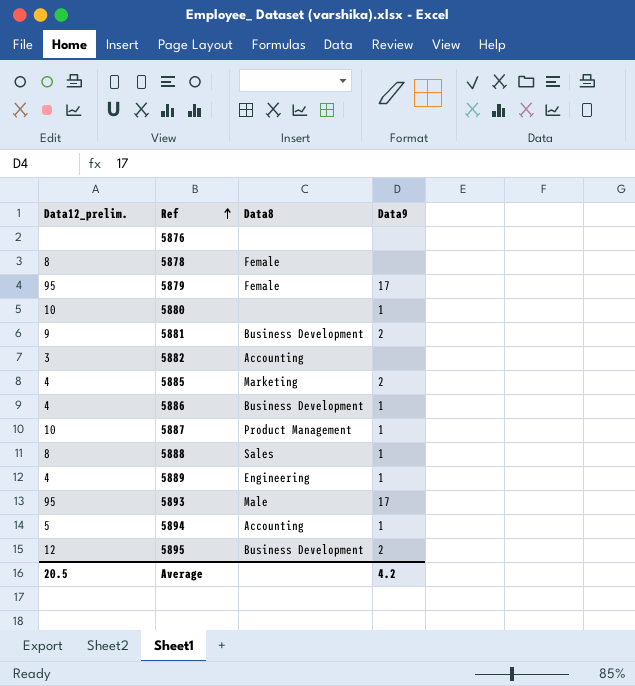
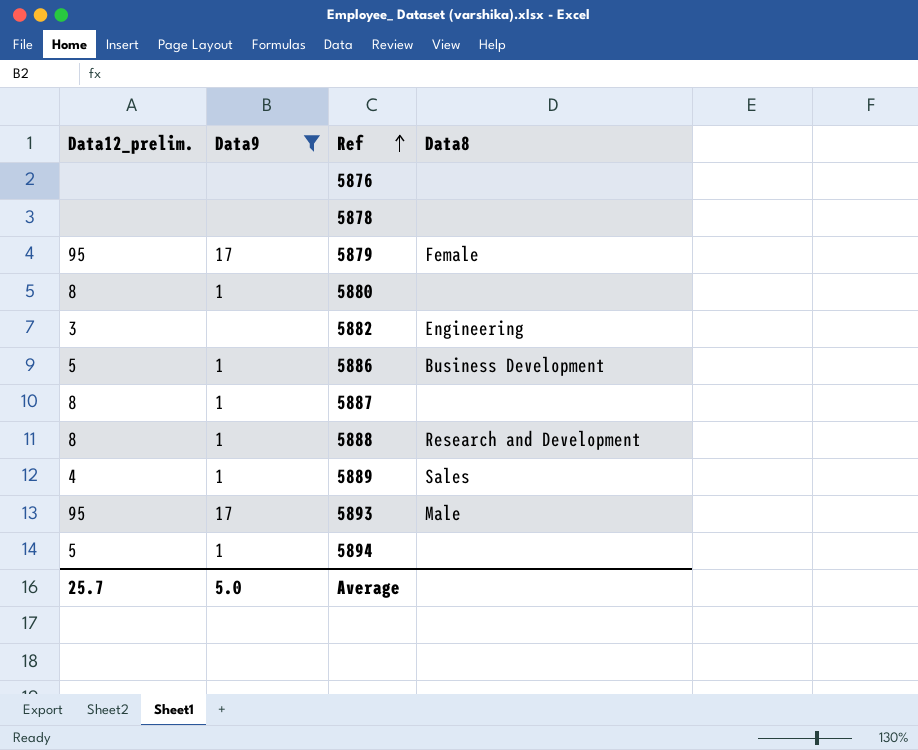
filter: none -> Data9 != 2
column Data9 | position: 4 -> 2
5878 | Data12_prelim.: 8 -> none
5878 | Data8: Female -> none
5880 | Data12_prelim.: 10 -> 8
5882 | Data8: Accounting -> Engineering
5886 | Data12_prelim.: 4 -> 5
5887 | Data12_prelim.: 10 -> 8
5887 | Data8: Product Management -> none
5888 | Data8: Sales -> Research and Development
5889 | Data8: Engineering -> Sales
5894 | Data8: Accounting -> none
Average | Data12_prelim.: 20.5 -> 25.7
Average | Data9: 4.2 -> 5.0

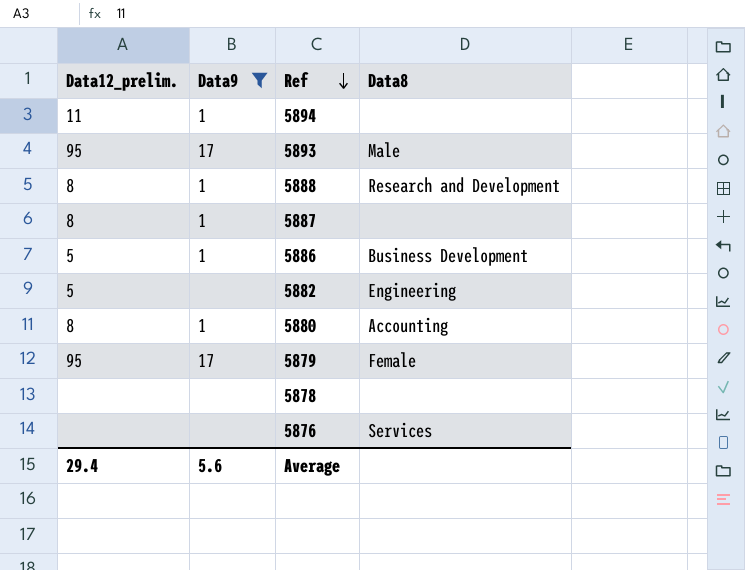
row order: Ref ascending -> Ref descending
row 5889: 4 | 1 | Sales -> none
5894 | Data12_prelim.: 5 -> 11
5882 | Data12_prelim.: 3 -> 5
5880 | Data8: none -> Accounting
5876 | Data8: none -> Services
Average | Data12_prelim.: 25.7 -> 29.4
Average | Data9: 5.0 -> 5.6

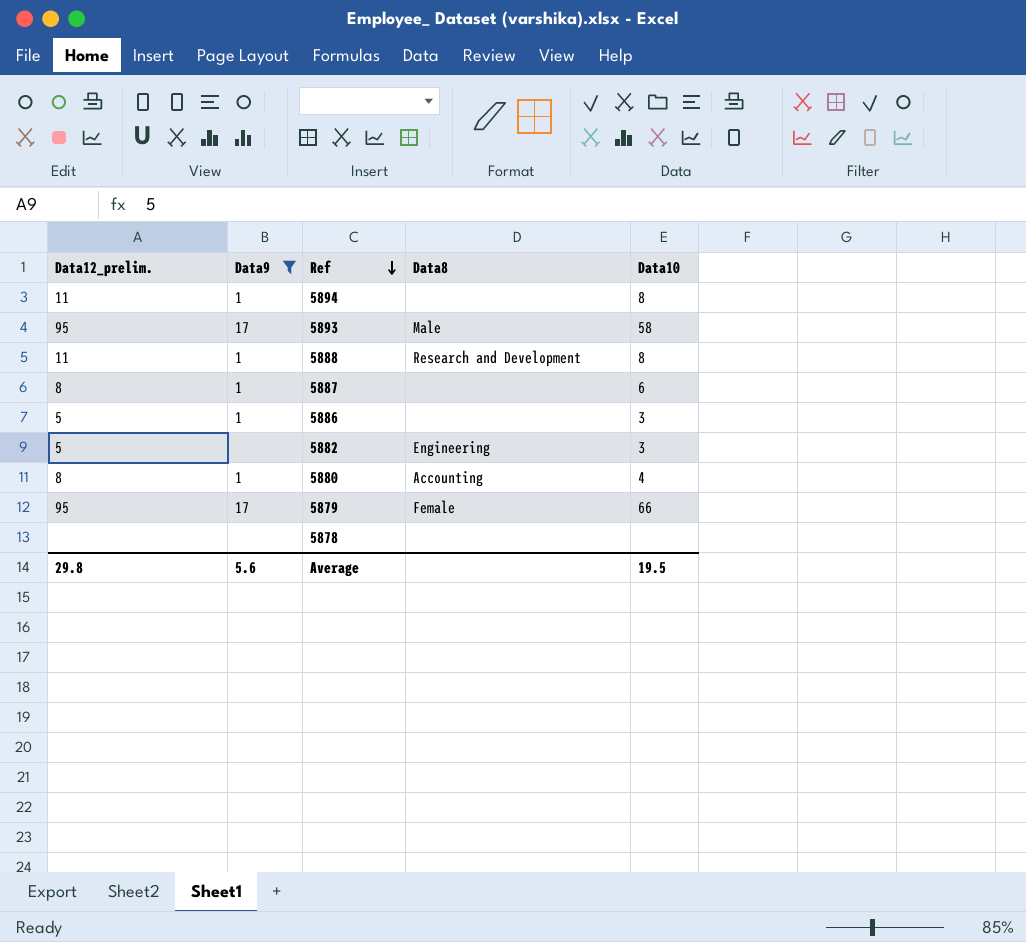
column Data10 | position: none -> 5
row 5876: none | none | Services -> none
5888 | Data12_prelim.: 8 -> 11
5886 | Data8: Business Development -> none
Average | Data12_prelim.: 29.4 -> 29.8

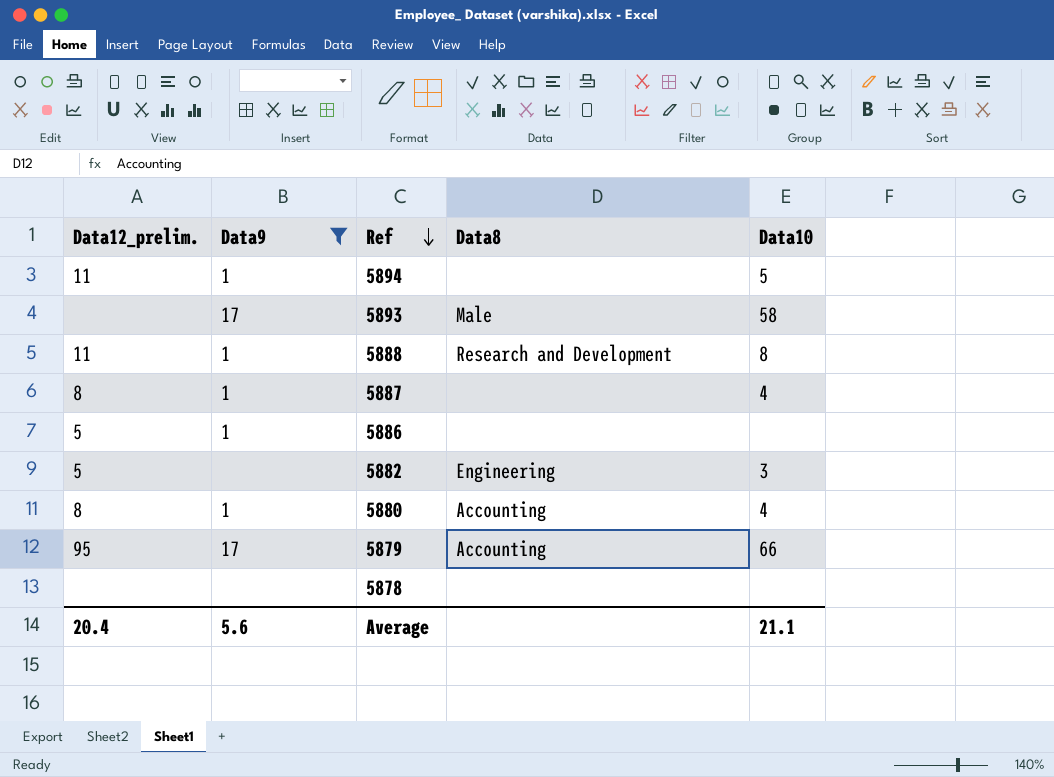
5894 | Data10: 8 -> 5
5893 | Data12_prelim.: 95 -> none
5887 | Data10: 6 -> 4
5886 | Data10: 3 -> none
5879 | Data8: Female -> Accounting
Average | Data12_prelim.: 29.8 -> 20.4
Average | Data10: 19.5 -> 21.1

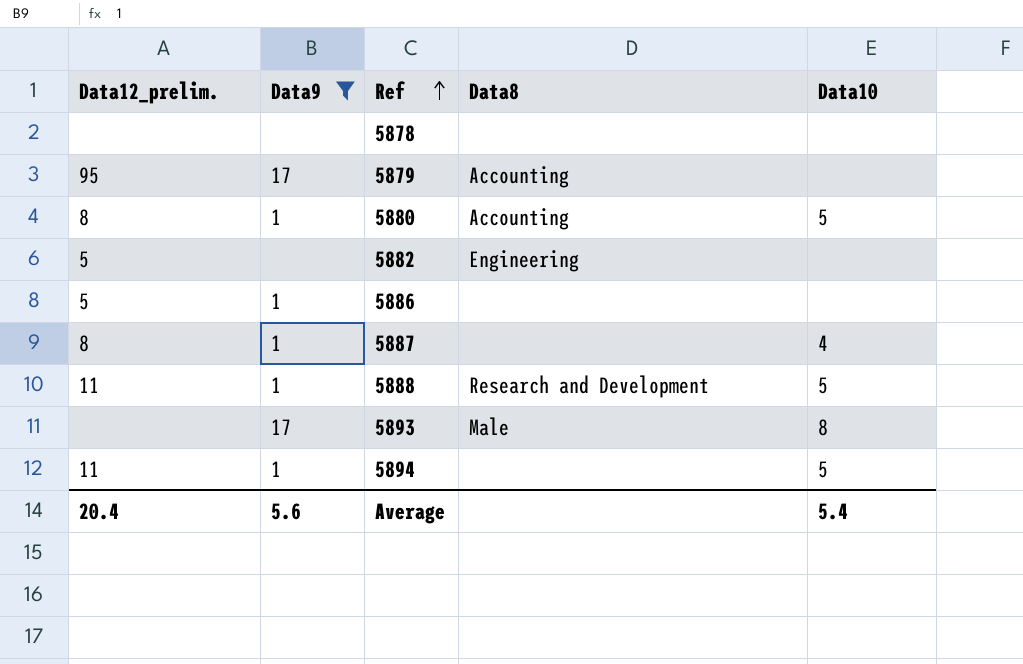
row order: Ref descending -> Ref ascending
5879 | Data10: 66 -> none
5880 | Data10: 4 -> 5
5882 | Data10: 3 -> none
5888 | Data10: 8 -> 5
5893 | Data10: 58 -> 8
Average | Data10: 21.1 -> 5.4

